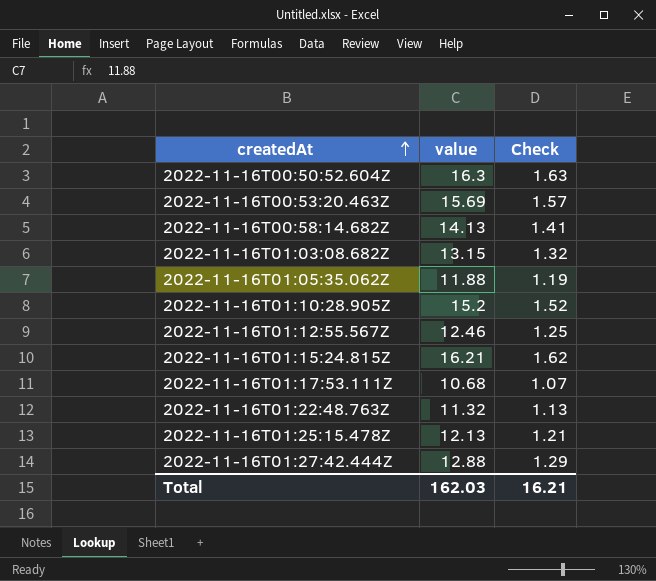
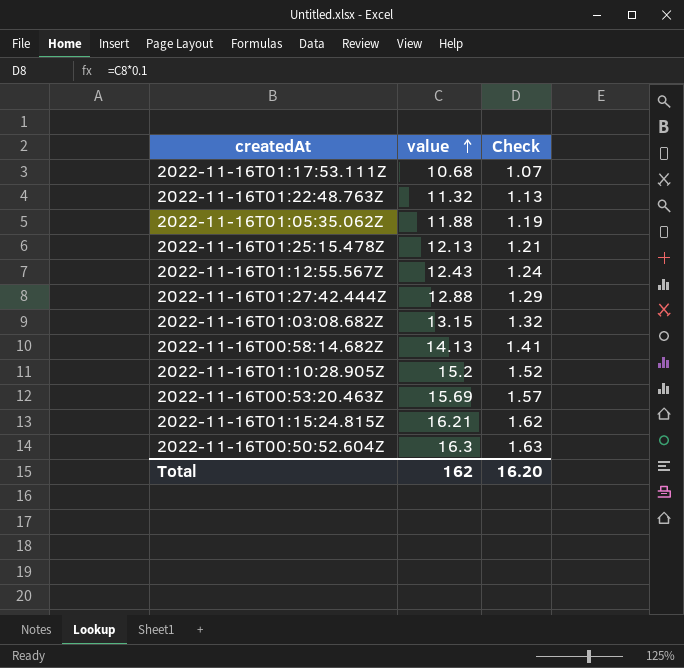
row order: createdAt ascending -> value ascending
2022-11-16T01:12:55.567Z | value: 12.46 -> 12.43
2022-11-16T01:12:55.567Z | Check: 1.25 -> 1.24
Total | value: 162.03 -> 162
Total | Check: 16.21 -> 16.20

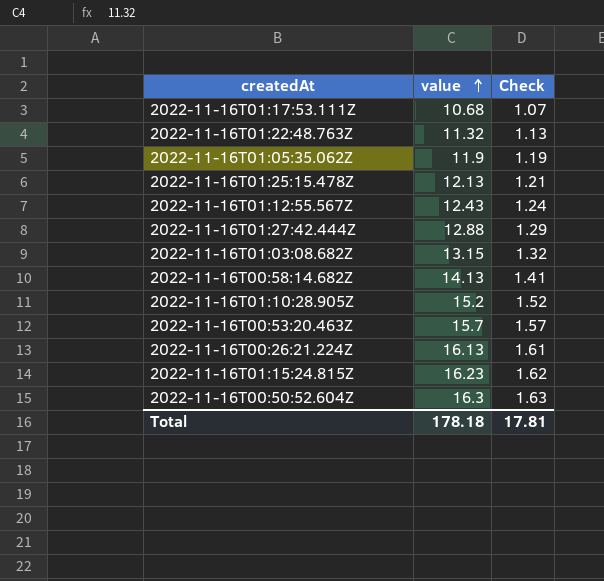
2022-11-16T01:05:35.062Z | value: 11.88 -> 11.9
2022-11-16T00:53:20.463Z | value: 15.69 -> 15.7
row 2022-11-16T00:26:21.224Z: none -> 16.13 | 1.61
2022-11-16T01:15:24.815Z | value: 16.21 -> 16.23
Total | value: 162 -> 178.18
Total | Check: 16.20 -> 17.81

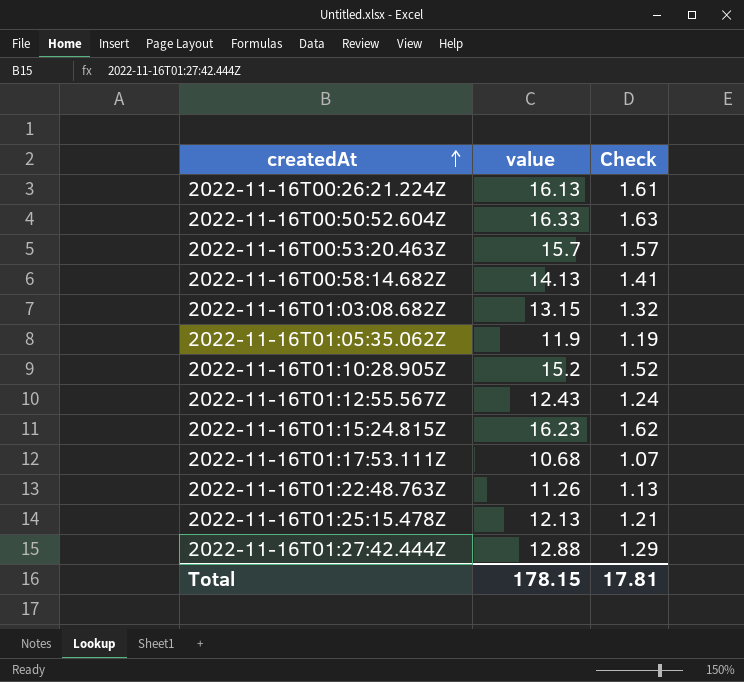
row order: value ascending -> createdAt ascending
2022-11-16T00:50:52.604Z | value: 16.3 -> 16.33
2022-11-16T01:22:48.763Z | value: 11.32 -> 11.26
Total | value: 178.18 -> 178.15

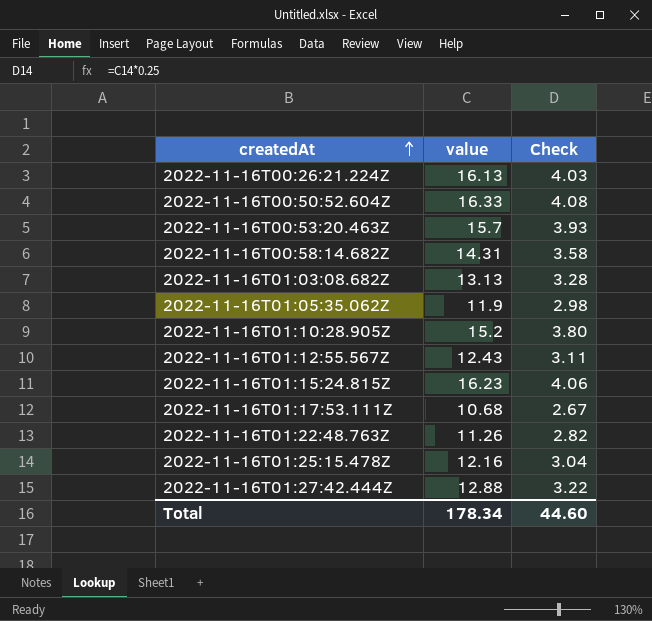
column Check | formula: [value] * 0.1 -> [value] * 0.25
2022-11-16T00:58:14.682Z | value: 14.13 -> 14.31
2022-11-16T01:03:08.682Z | value: 13.15 -> 13.13
2022-11-16T01:25:15.478Z | value: 12.13 -> 12.16
Total | value: 178.15 -> 178.34
Total | Check: 17.81 -> 44.60

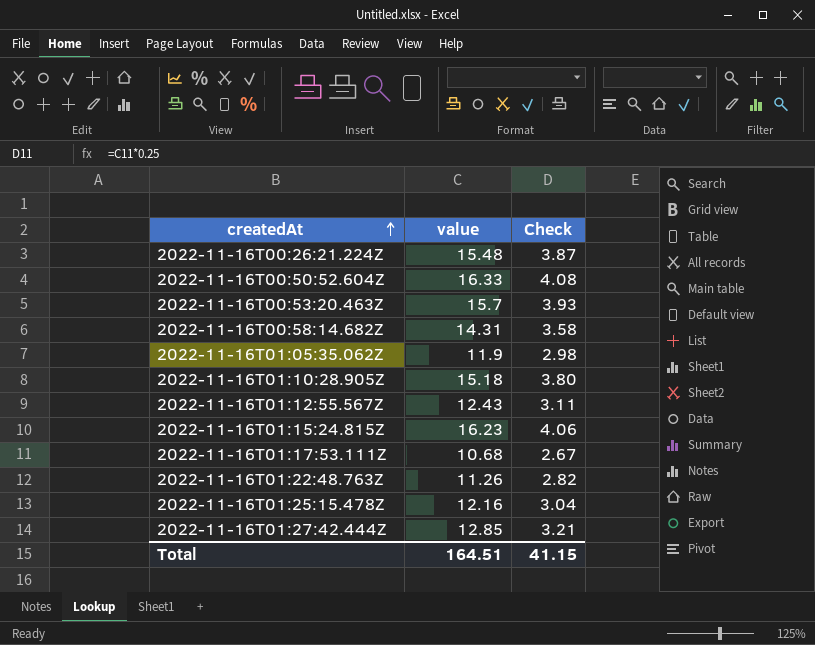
row 2022-11-16T01:03:08.682Z: 13.13 | 3.28 -> none
2022-11-16T00:26:21.224Z | value: 16.13 -> 15.48
2022-11-16T00:26:21.224Z | Check: 4.03 -> 3.87
2022-11-16T01:10:28.905Z | value: 15.2 -> 15.18
2022-11-16T01:27:42.444Z | value: 12.88 -> 12.85
2022-11-16T01:27:42.444Z | Check: 3.22 -> 3.21
Total | value: 178.34 -> 164.51
Total | Check: 44.60 -> 41.15

